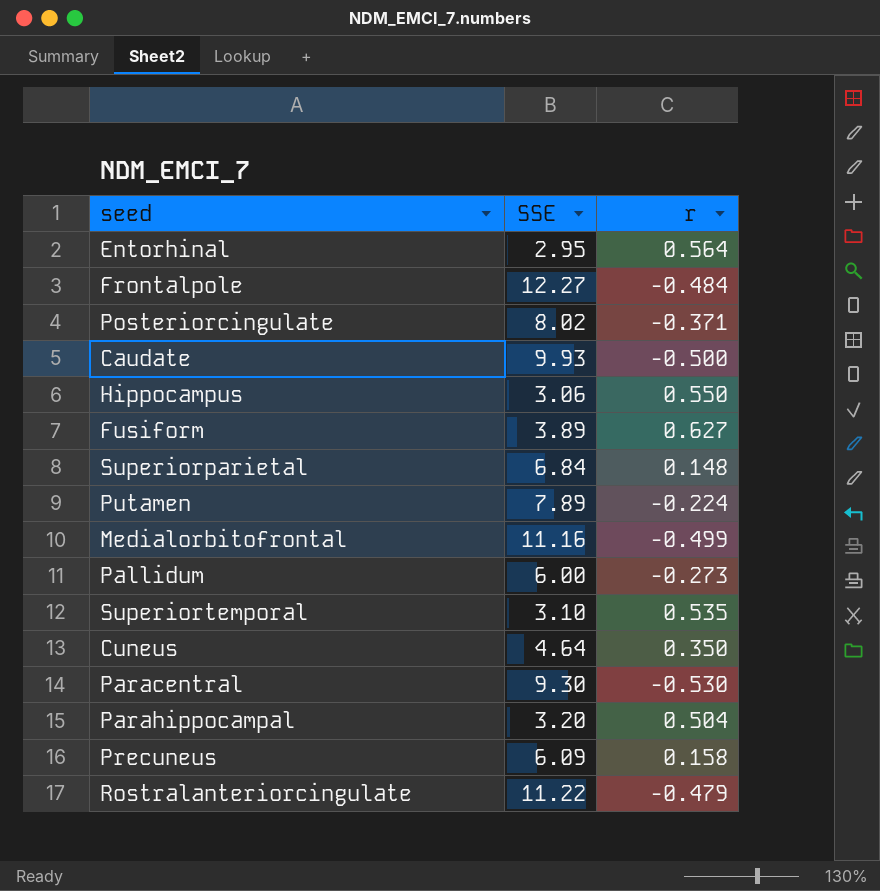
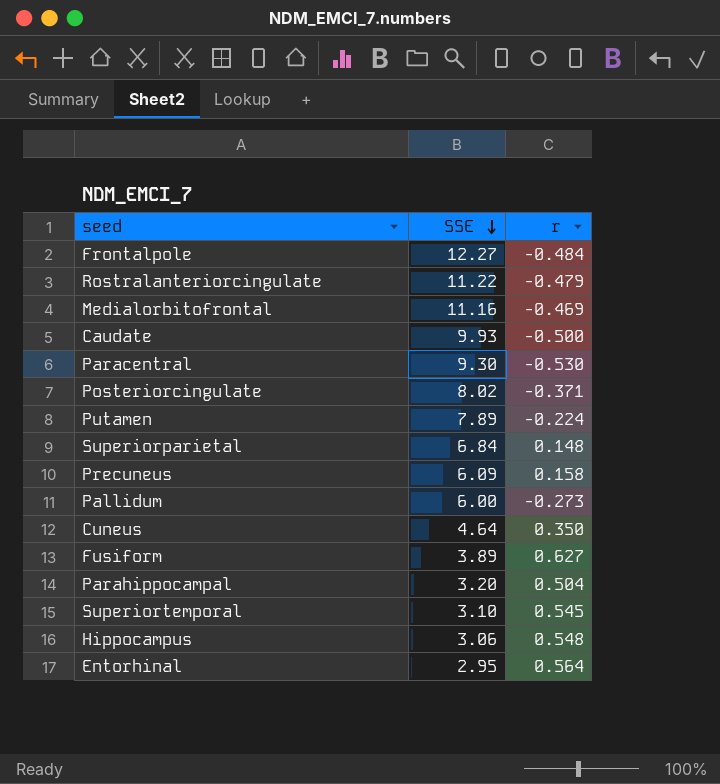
row order: none -> SSE descending
Medialorbitofrontal | r: -0.499 -> -0.469
Superiortemporal | r: 0.535 -> 0.545
Hippocampus | r: 0.550 -> 0.548

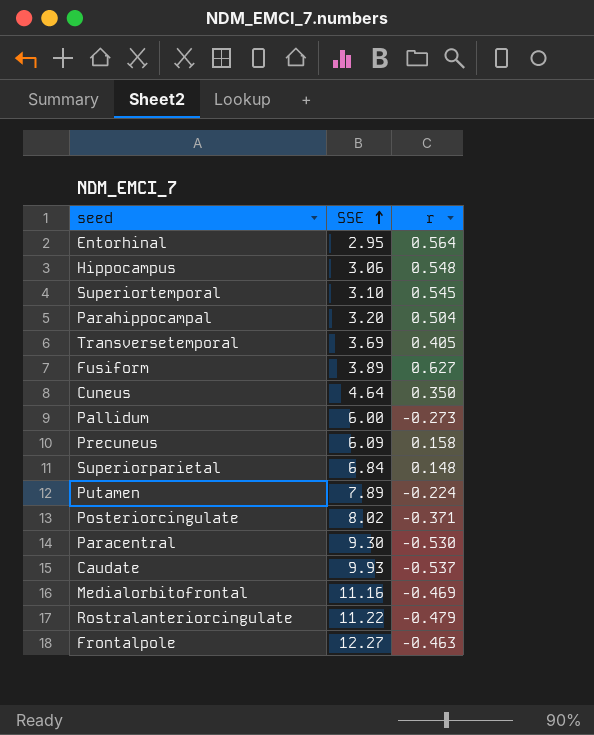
row order: SSE descending -> SSE ascending
row Transversetemporal: none -> 3.69 | 0.405
Caudate | r: -0.500 -> -0.537
Frontalpole | r: -0.484 -> -0.463

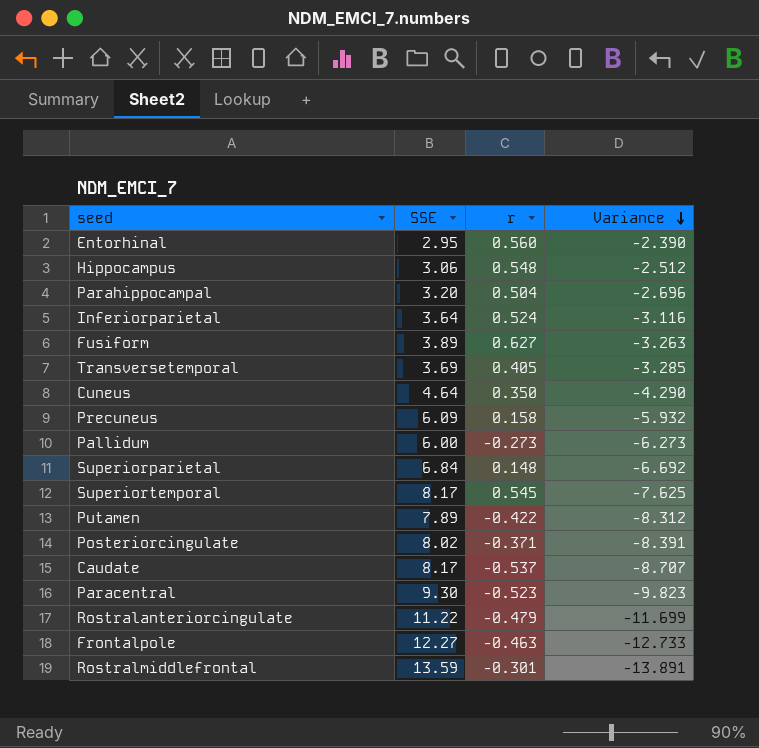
row order: SSE ascending -> Variance descending
column Variance | formula: none -> [r] - [SSE]
row Medialorbitofrontal: 11.16 | -0.469 -> none
Entorhinal | r: 0.564 -> 0.560
row Inferiorparietal: none -> 3.64 | 0.524 | -3.116
Superiortemporal | SSE: 3.10 -> 8.17
Putamen | r: -0.224 -> -0.422
Caudate | SSE: 9.93 -> 8.17
Paracentral | r: -0.530 -> -0.523
row Rostralmiddlefrontal: none -> 13.59 | -0.301 | -13.891

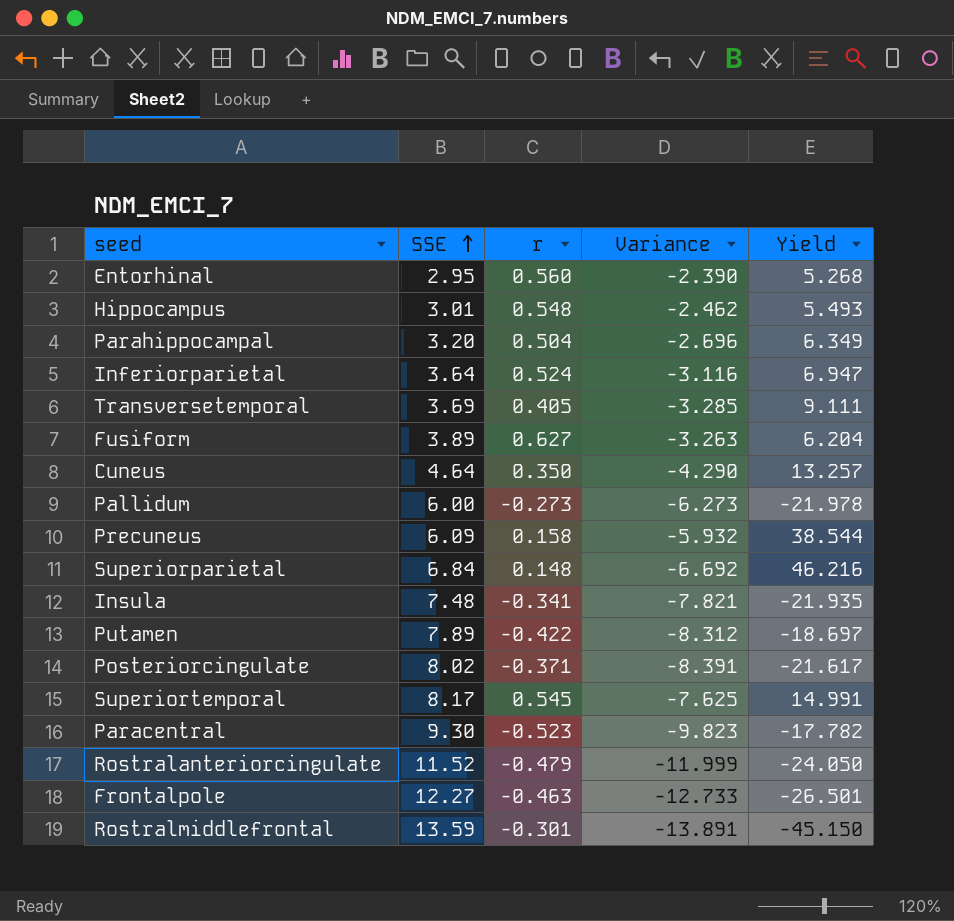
row order: Variance descending -> SSE ascending
column Yield | formula: none -> [SSE] / [r]
row Caudate: 8.17 | -0.537 | -8.707 -> none
Hippocampus | SSE: 3.06 -> 3.01
Hippocampus | Variance: -2.512 -> -2.462
row Insula: none -> 7.48 | -0.341 | -7.821 | -21.935
Rostralanteriorcingulate | SSE: 11.22 -> 11.52
Rostralanteriorcingulate | Variance: -11.699 -> -11.999

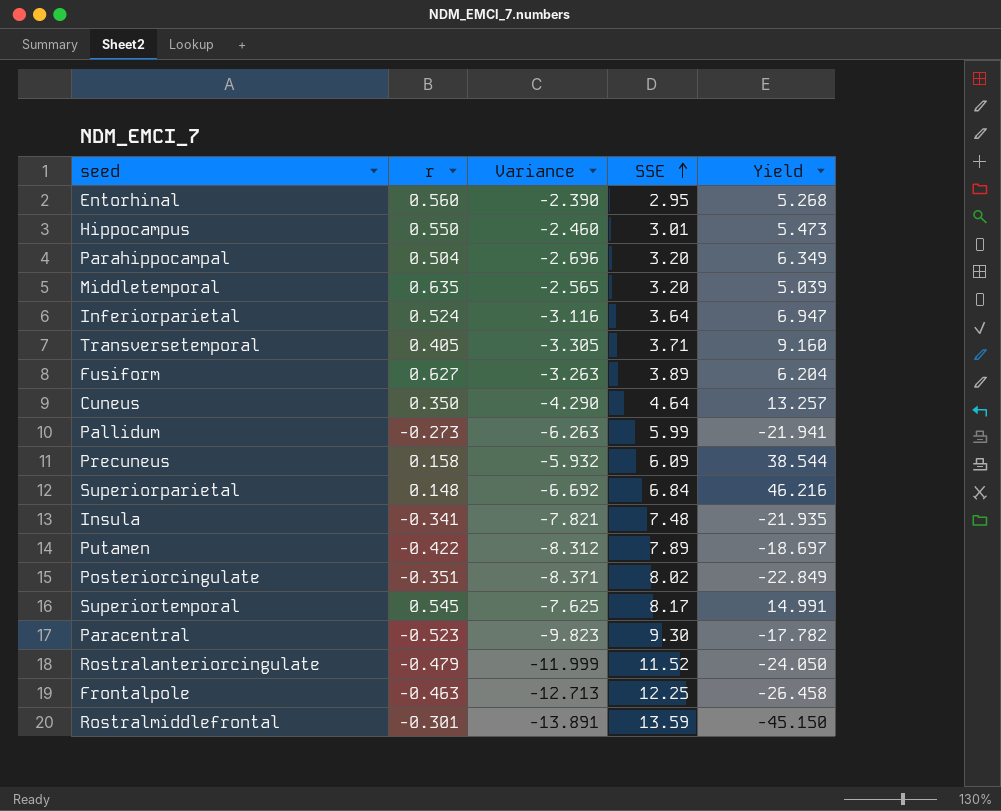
column SSE | position: 2 -> 4
Hippocampus | r: 0.548 -> 0.550
Hippocampus | Variance: -2.462 -> -2.460
Hippocampus | Yield: 5.493 -> 5.473
row Middletemporal: none -> 0.635 | -2.565 | 3.20 | 5.039
Transversetemporal | Variance: -3.285 -> -3.305
Transversetemporal | SSE: 3.69 -> 3.71
Transversetemporal | Yield: 9.111 -> 9.160
Pallidum | Variance: -6.273 -> -6.263
Pallidum | SSE: 6.00 -> 5.99
Pallidum | Yield: -21.978 -> -21.941
Posteriorcingulate | r: -0.371 -> -0.351
Posteriorcingulate | Variance: -8.391 -> -8.371
Posteriorcingulate | Yield: -21.617 -> -22.849
Frontalpole | Variance: -12.733 -> -12.713
Frontalpole | SSE: 12.27 -> 12.25
Frontalpole | Yield: -26.501 -> -26.458

